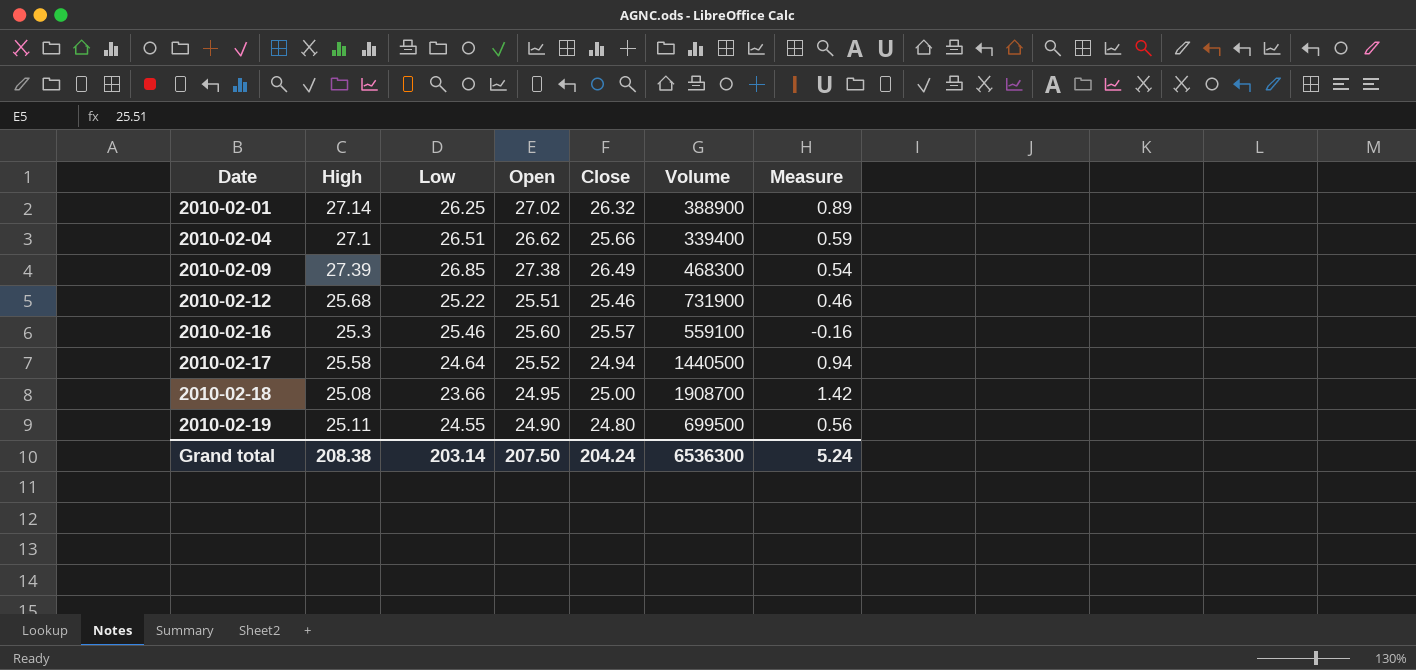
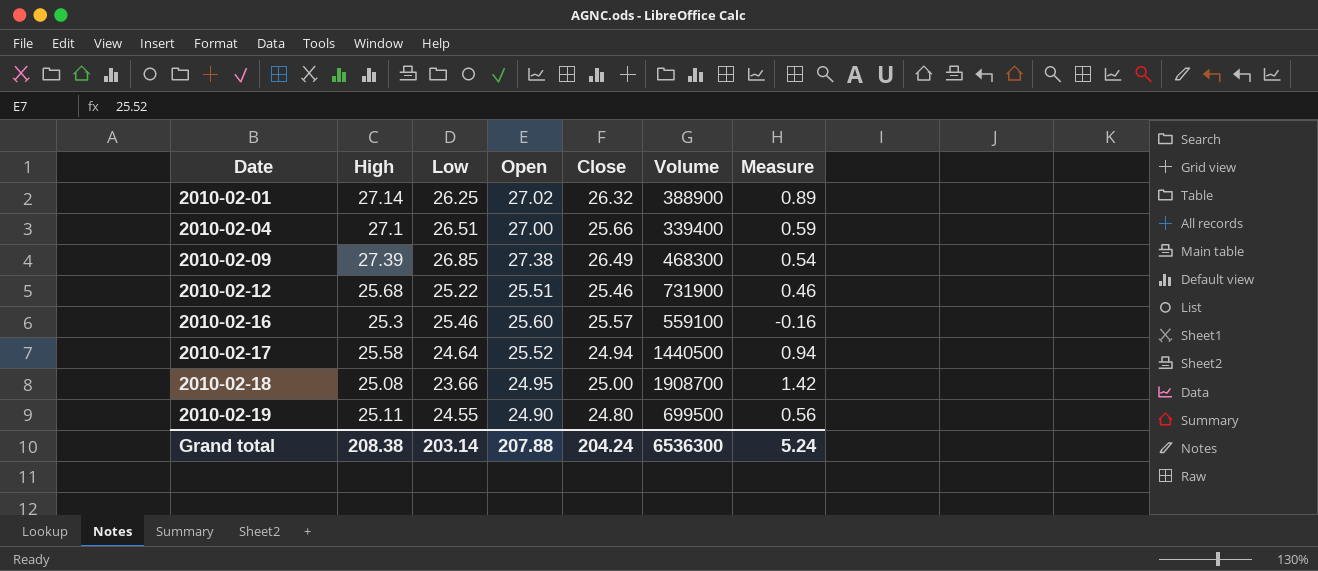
2010-02-04 | Open: 26.62 -> 27.00
Grand total | Open: 207.50 -> 207.88

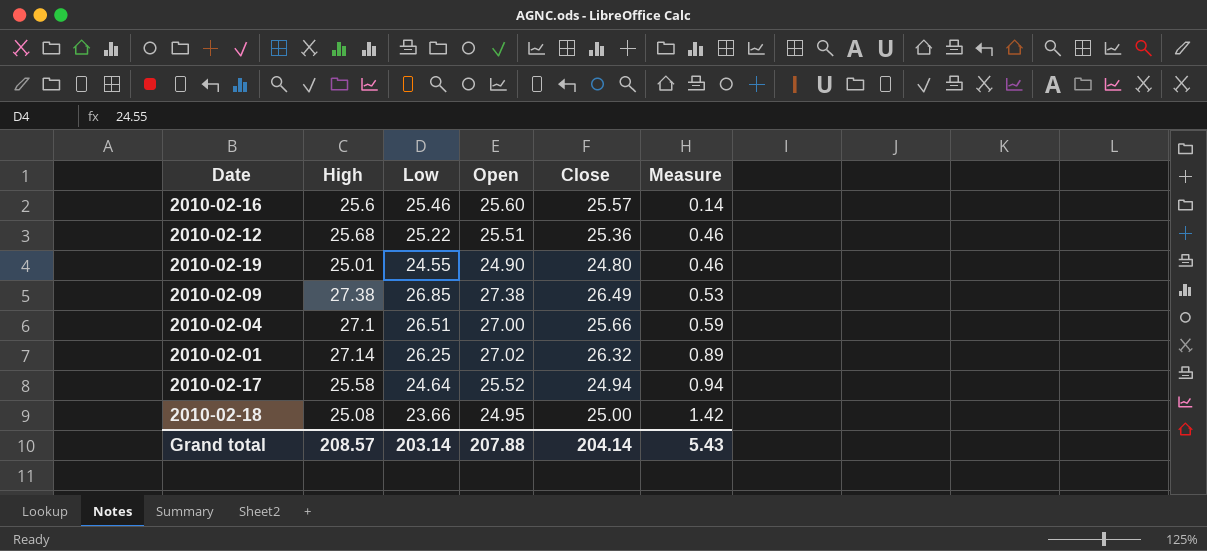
row order: Date ascending -> Measure ascending
column Volume | position: 6 -> none
2010-02-16 | High: 25.3 -> 25.6
2010-02-16 | Measure: -0.16 -> 0.14
2010-02-12 | Close: 25.46 -> 25.36
2010-02-19 | High: 25.11 -> 25.01
2010-02-19 | Measure: 0.56 -> 0.46
2010-02-09 | High: 27.39 -> 27.38
2010-02-09 | Measure: 0.54 -> 0.53
Grand total | High: 208.38 -> 208.57
Grand total | Close: 204.24 -> 204.14
Grand total | Measure: 5.24 -> 5.43

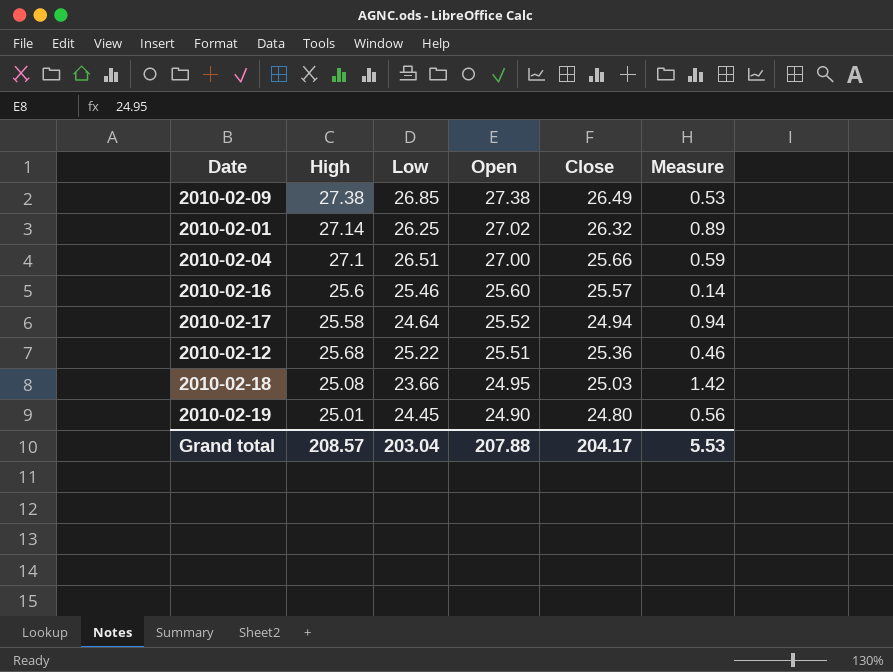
row order: Measure ascending -> Open descending
2010-02-18 | Close: 25.00 -> 25.03
2010-02-19 | Low: 24.55 -> 24.45
2010-02-19 | Measure: 0.46 -> 0.56
Grand total | Low: 203.14 -> 203.04
Grand total | Close: 204.14 -> 204.17
Grand total | Measure: 5.43 -> 5.53

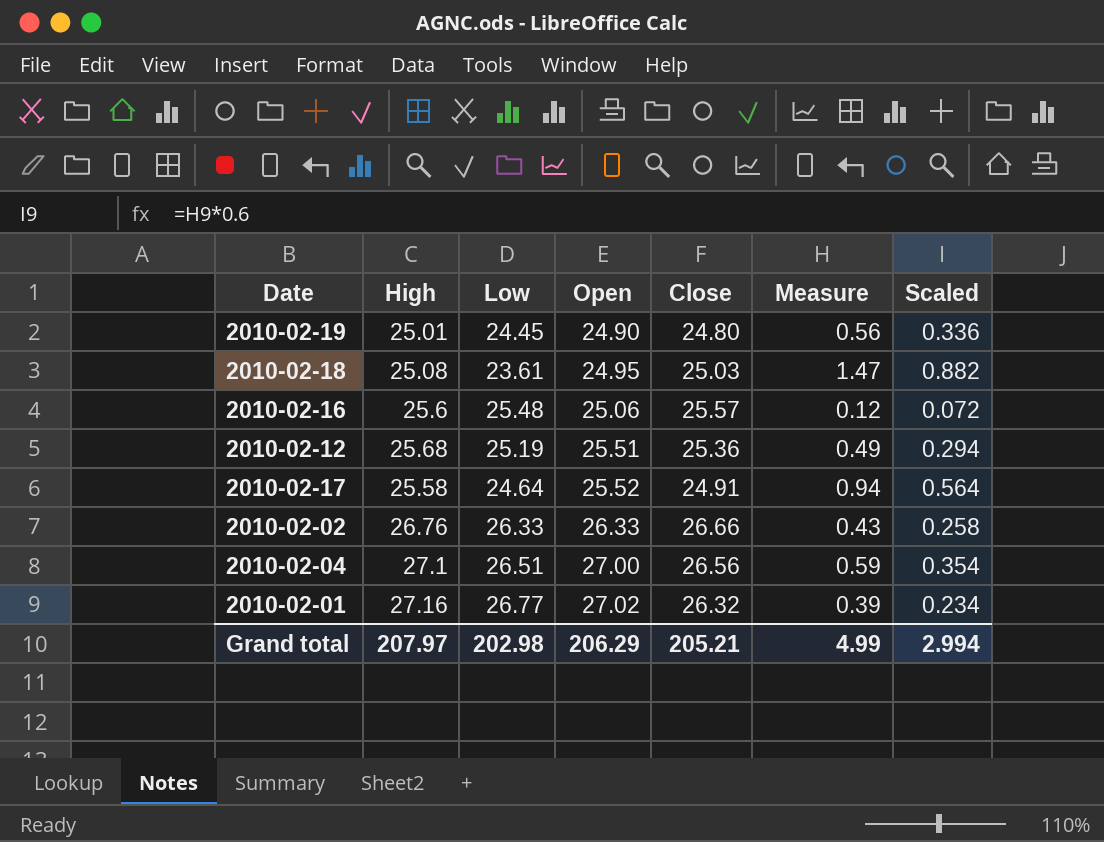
row order: Open descending -> Open ascending
column Scaled | formula: none -> [Measure] * 0.6
row 2010-02-09: 27.38 | 26.85 | 27.38 | 26.49 | 0.53 -> none
2010-02-18 | Low: 23.66 -> 23.61
2010-02-18 | Measure: 1.42 -> 1.47
2010-02-16 | Low: 25.46 -> 25.48
2010-02-16 | Open: 25.60 -> 25.06
2010-02-16 | Measure: 0.14 -> 0.12
2010-02-12 | Low: 25.22 -> 25.19
2010-02-12 | Measure: 0.46 -> 0.49
2010-02-17 | Close: 24.94 -> 24.91
row 2010-02-02: none -> 26.76 | 26.33 | 26.33 | 26.66 | 0.43 | 0.258
2010-02-04 | Close: 25.66 -> 26.56
2010-02-01 | High: 27.14 -> 27.16
2010-02-01 | Low: 26.25 -> 26.77
2010-02-01 | Measure: 0.89 -> 0.39
Grand total | High: 208.57 -> 207.97
Grand total | Low: 203.04 -> 202.98
Grand total | Open: 207.88 -> 206.29
Grand total | Close: 204.17 -> 205.21
Grand total | Measure: 5.53 -> 4.99

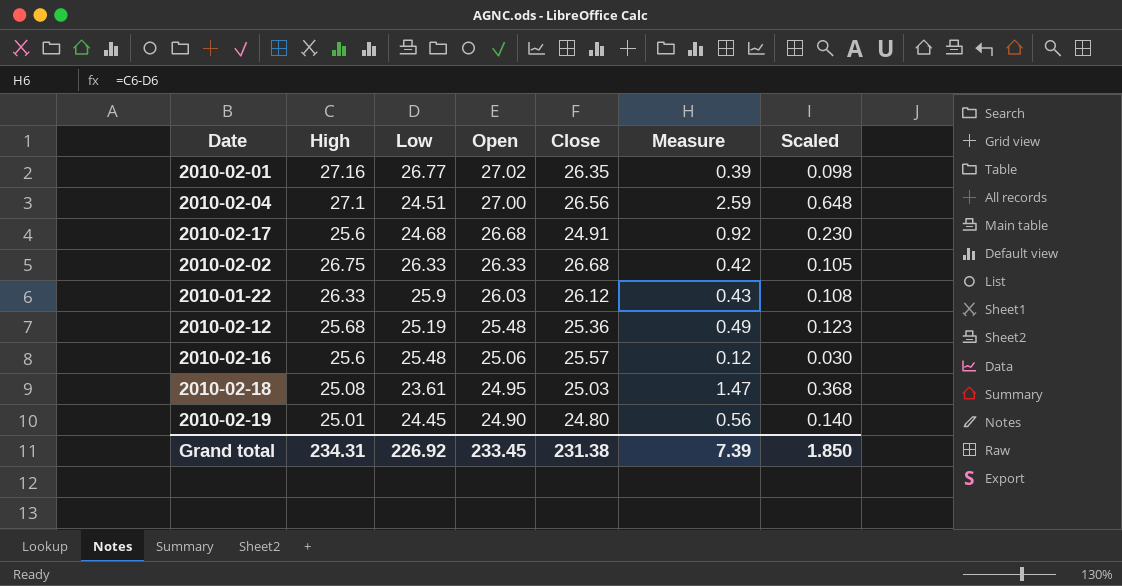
row order: Open ascending -> Open descending
column Scaled | formula: [Measure] * 0.6 -> [Measure] * 0.25
2010-02-01 | Close: 26.32 -> 26.35
2010-02-04 | Low: 26.51 -> 24.51
2010-02-04 | Measure: 0.59 -> 2.59
2010-02-17 | High: 25.58 -> 25.6
2010-02-17 | Low: 24.64 -> 24.68
2010-02-17 | Open: 25.52 -> 26.68
2010-02-17 | Measure: 0.94 -> 0.92
2010-02-02 | High: 26.76 -> 26.75
2010-02-02 | Close: 26.66 -> 26.68
2010-02-02 | Measure: 0.43 -> 0.42
row 2010-01-22: none -> 26.33 | 25.9 | 26.03 | 26.12 | 0.43 | 0.108
2010-02-12 | Open: 25.51 -> 25.48
Grand total | High: 207.97 -> 234.31
Grand total | Low: 202.98 -> 226.92
Grand total | Open: 206.29 -> 233.45
Grand total | Close: 205.21 -> 231.38
Grand total | Measure: 4.99 -> 7.39
Grand total | Scaled: 2.994 -> 1.850

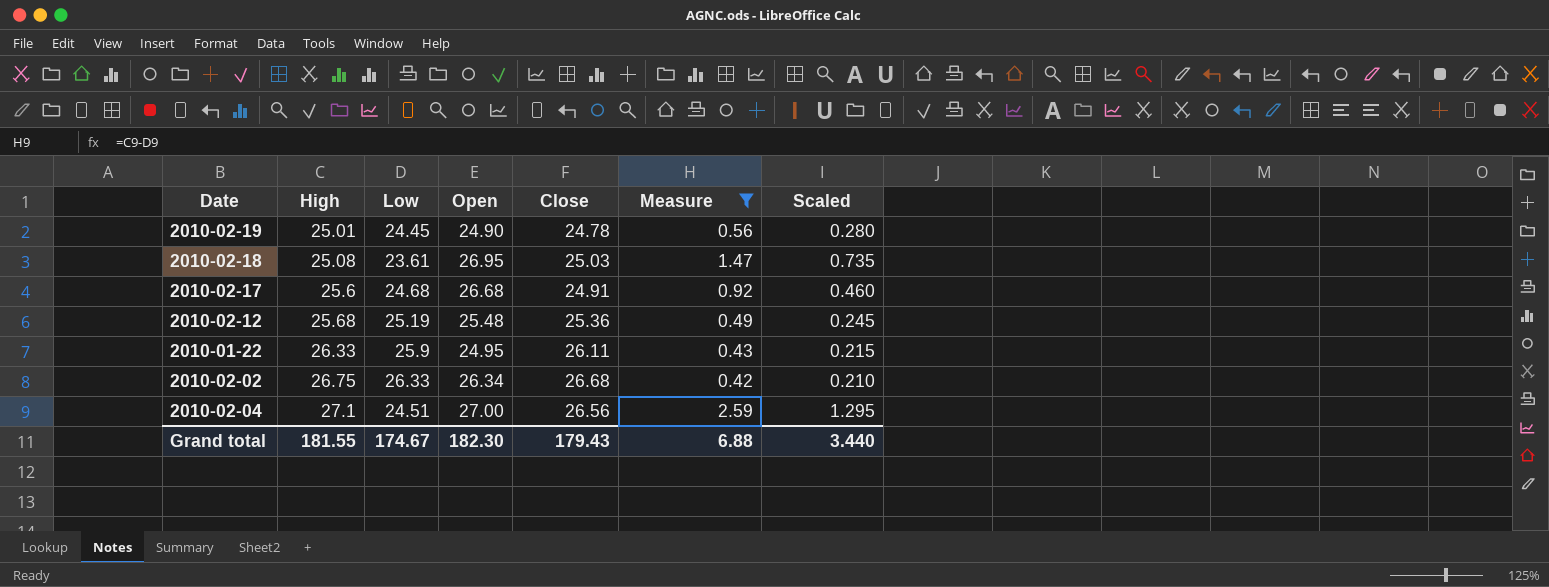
filter: none -> Measure >= 0.42
row order: Open descending -> High ascending
column Scaled | formula: [Measure] * 0.25 -> [Measure] * 0.5
2010-02-19 | Close: 24.80 -> 24.78
2010-02-18 | Open: 24.95 -> 26.95
2010-01-22 | Open: 26.03 -> 24.95
2010-01-22 | Close: 26.12 -> 26.11
2010-02-02 | Open: 26.33 -> 26.34
Grand total | High: 234.31 -> 181.55
Grand total | Low: 226.92 -> 174.67
Grand total | Open: 233.45 -> 182.30
Grand total | Close: 231.38 -> 179.43
Grand total | Measure: 7.39 -> 6.88
Grand total | Scaled: 1.850 -> 3.440

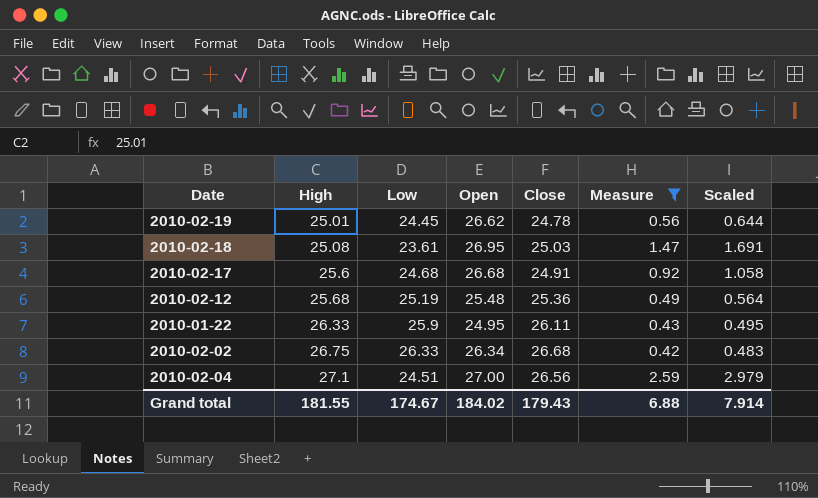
column Scaled | formula: [Measure] * 0.5 -> [Measure] * 1.15
2010-02-19 | Open: 24.90 -> 26.62
Grand total | Open: 182.30 -> 184.02
Grand total | Scaled: 3.440 -> 7.914

